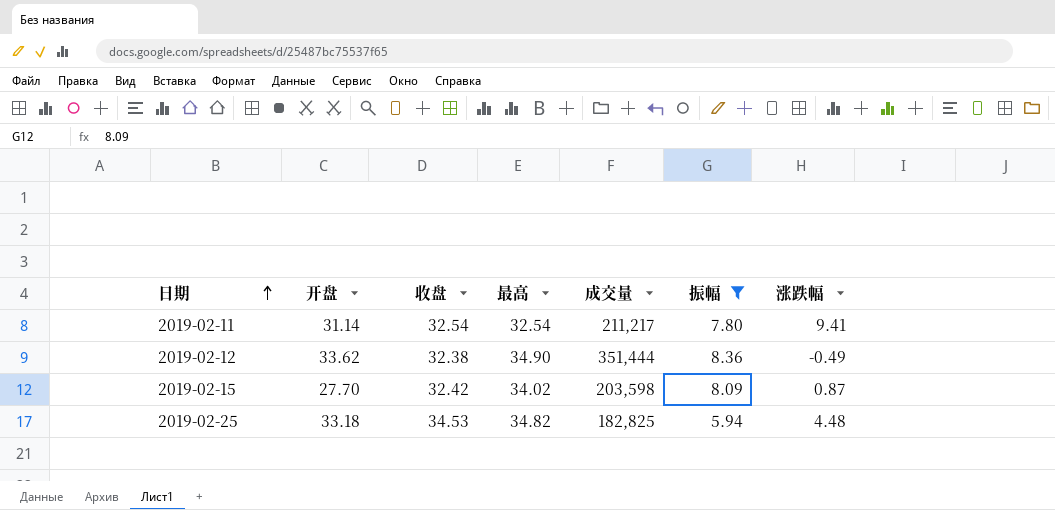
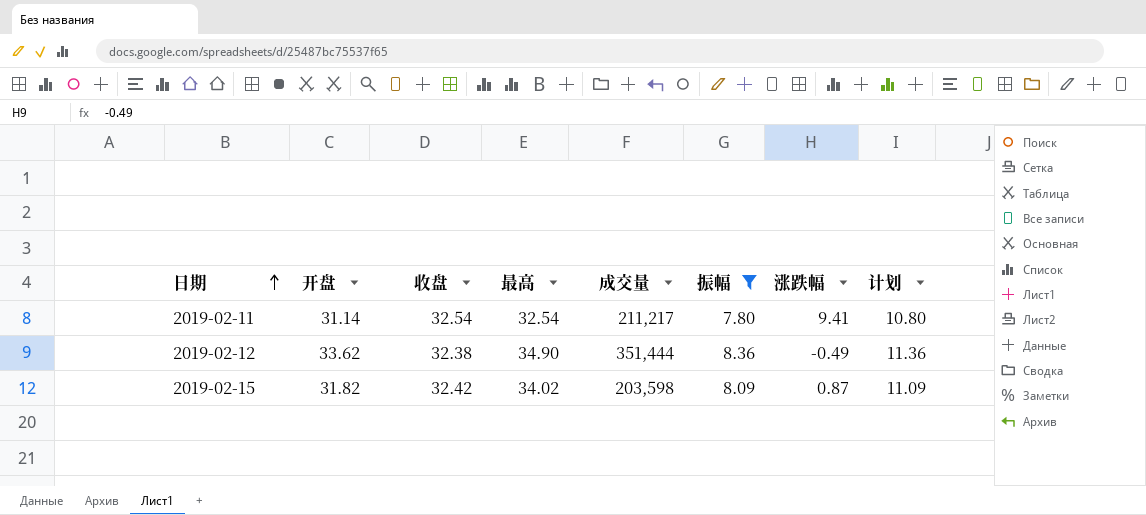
column 计划 | formula: none -> [振幅] + 3
row 2019-02-25: 33.18 | 34.53 | 34.82 | 182,825 | 5.94 | 4.48 -> none
2019-02-15 | 开盘: 27.70 -> 31.82

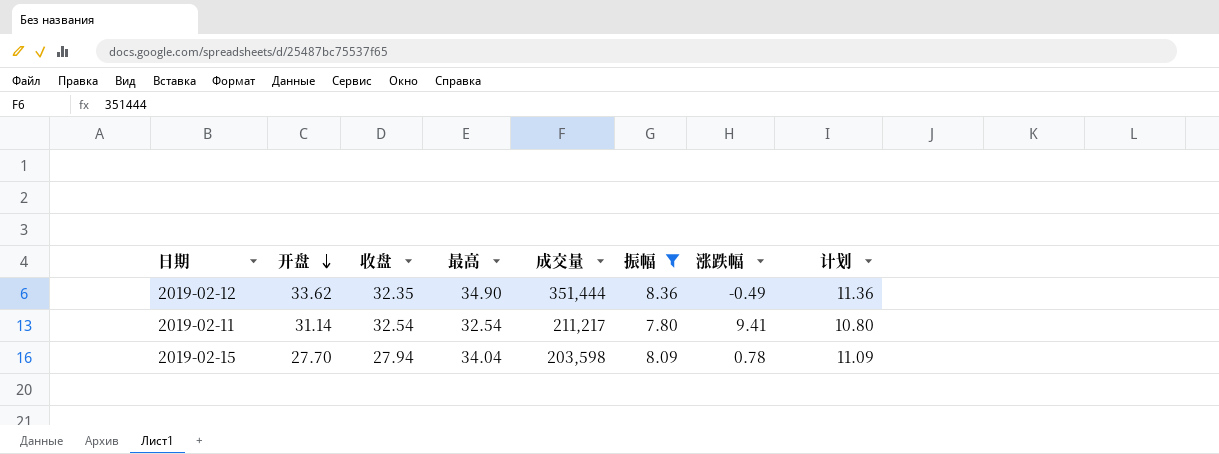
row order: 日期 ascending -> 开盘 descending
2019-02-12 | 收盘: 32.38 -> 32.35
2019-02-15 | 开盘: 31.82 -> 27.70
2019-02-15 | 收盘: 32.42 -> 27.94
2019-02-15 | 最高: 34.02 -> 34.04
2019-02-15 | 涨跌幅: 0.87 -> 0.78

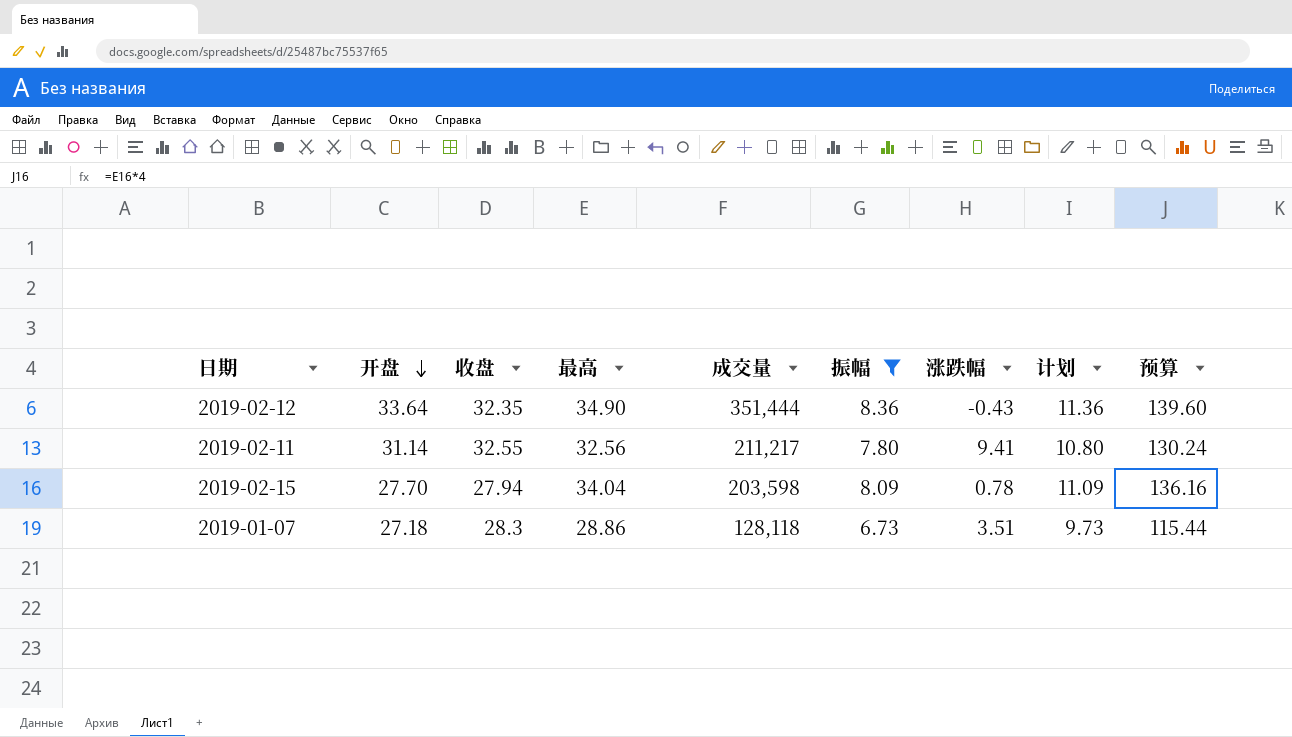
column 预算 | formula: none -> [最高] * 4
2019-02-12 | 开盘: 33.62 -> 33.64
2019-02-12 | 涨跌幅: -0.49 -> -0.43
2019-02-11 | 收盘: 32.54 -> 32.55
2019-02-11 | 最高: 32.54 -> 32.56
row 2019-01-07: none -> 27.18 | 28.3 | 28.86 | 128,118 | 6.73 | 3.51 | 9.73 | 115.44

